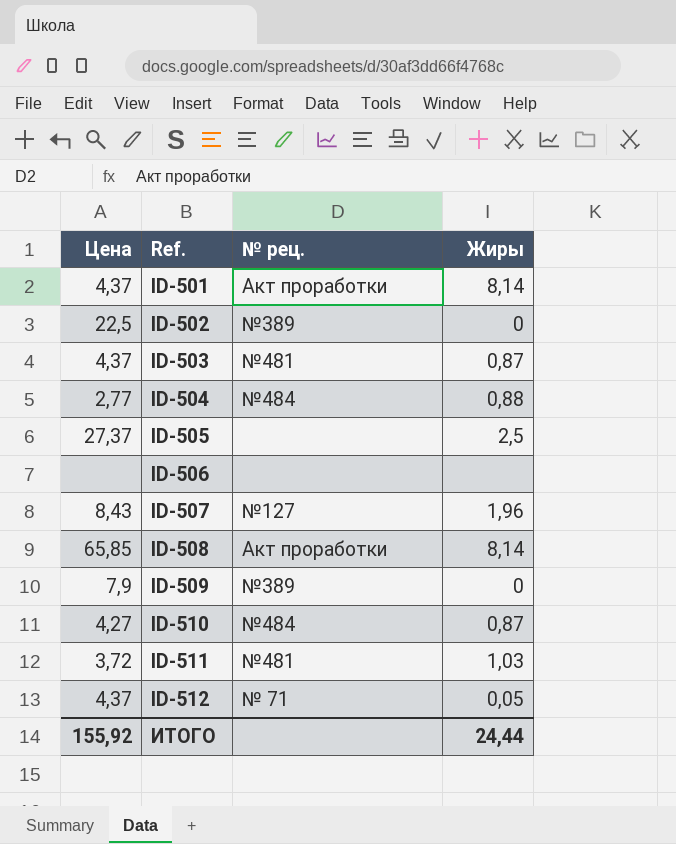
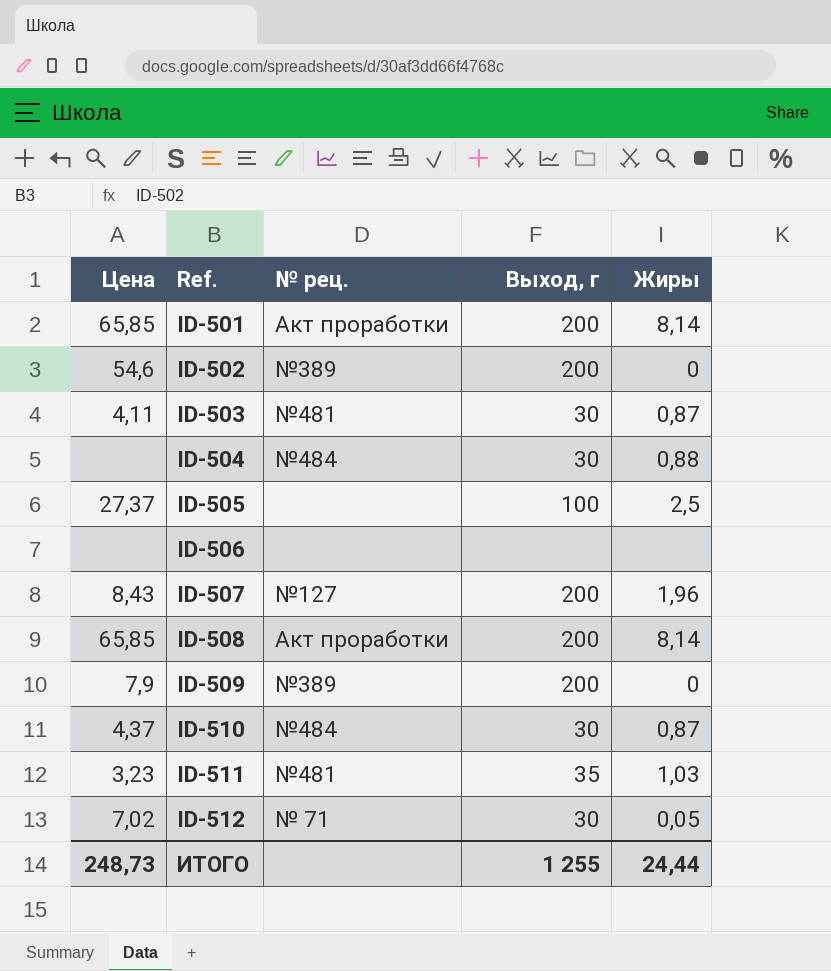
column Выход, г | position: none -> 4
ID-501 | Цена: 4,37 -> 65,85
ID-502 | Цена: 22,5 -> 54,6
ID-503 | Цена: 4,37 -> 4,11
ID-504 | Цена: 2,77 -> none
ID-510 | Цена: 4,27 -> 4,37
ID-511 | Цена: 3,72 -> 3,23
ID-512 | Цена: 4,37 -> 7,02
ИТОГО | Цена: 155,92 -> 248,73

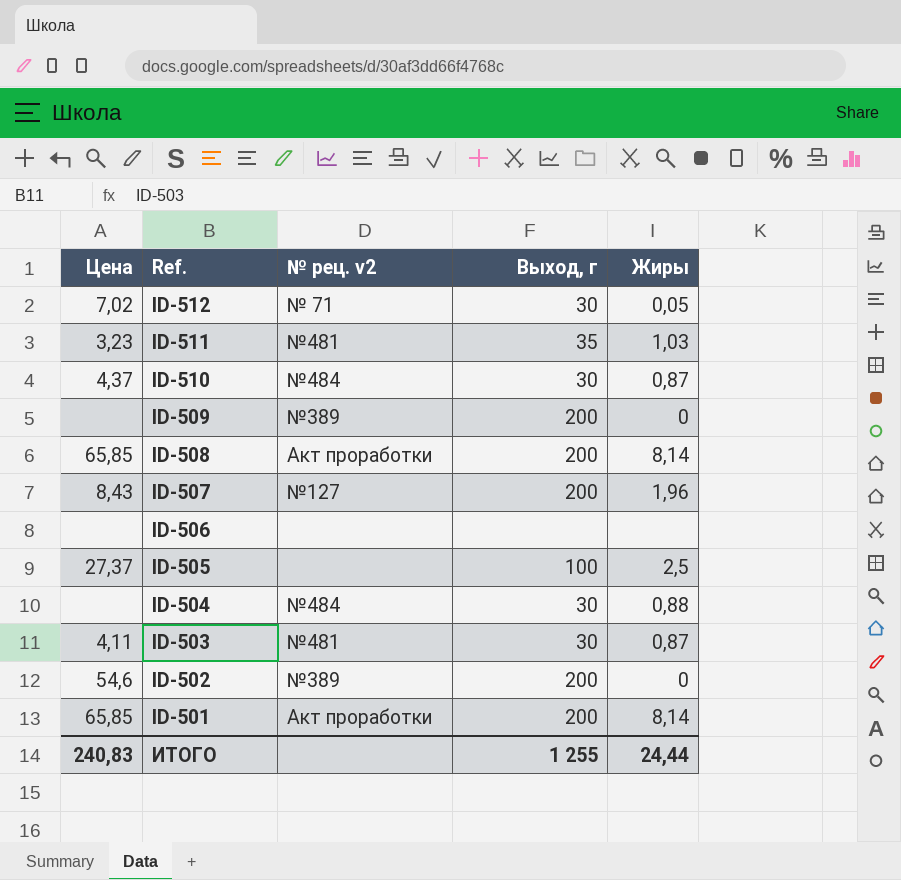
row order: Ref. ascending -> Ref. descending
column name: № рец. -> № рец. v2
ID-509 | Цена: 7,9 -> none
ИТОГО | Цена: 248,73 -> 240,83

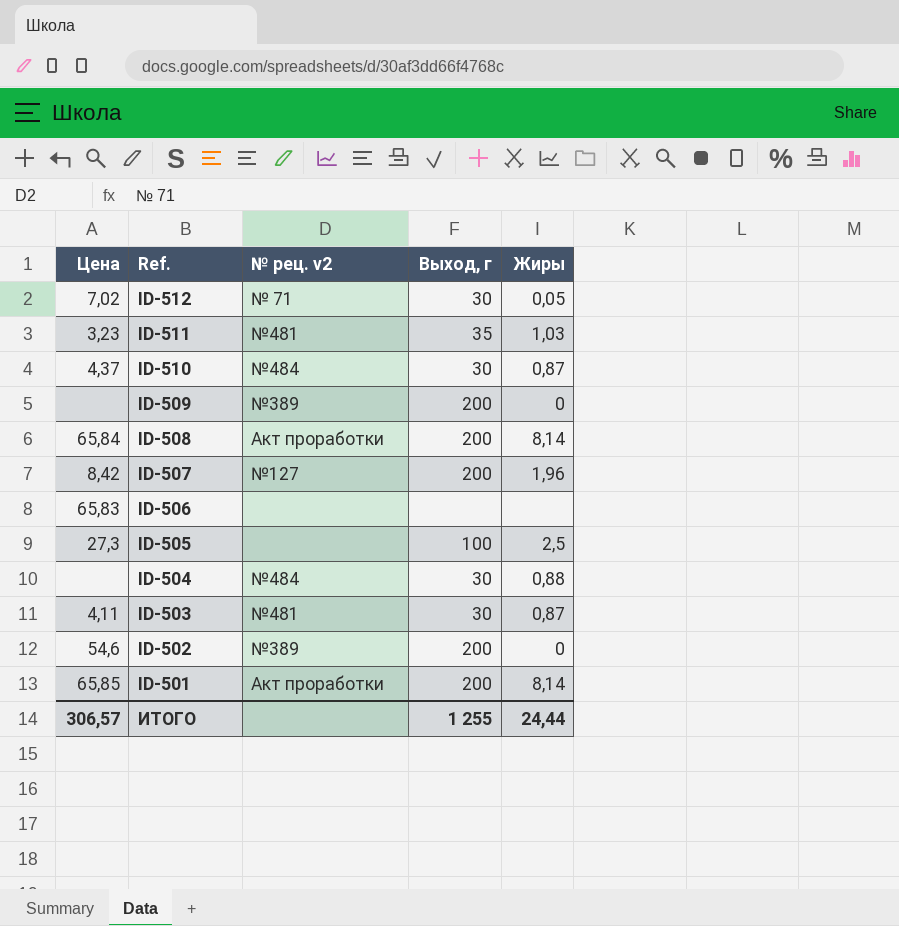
ID-508 | Цена: 65,85 -> 65,84
ID-507 | Цена: 8,43 -> 8,42
ID-506 | Цена: none -> 65,83
ID-505 | Цена: 27,37 -> 27,3
ИТОГО | Цена: 240,83 -> 306,57

